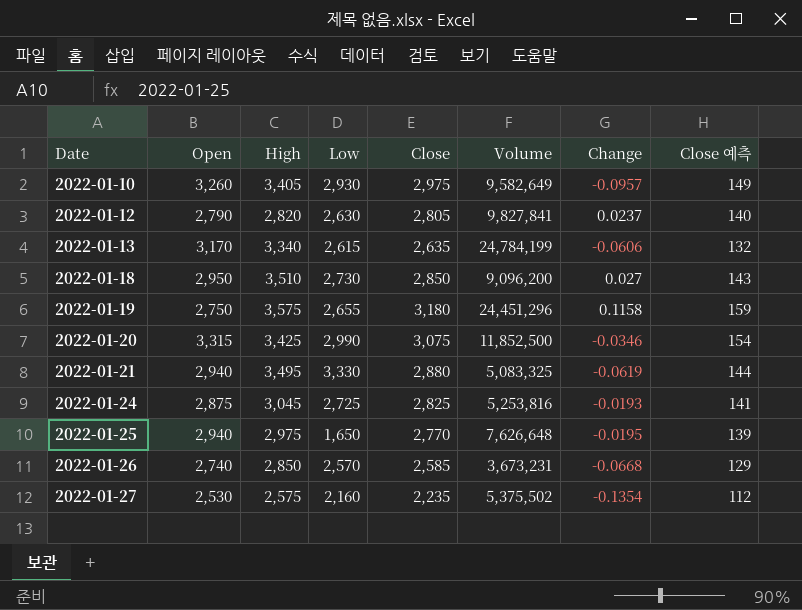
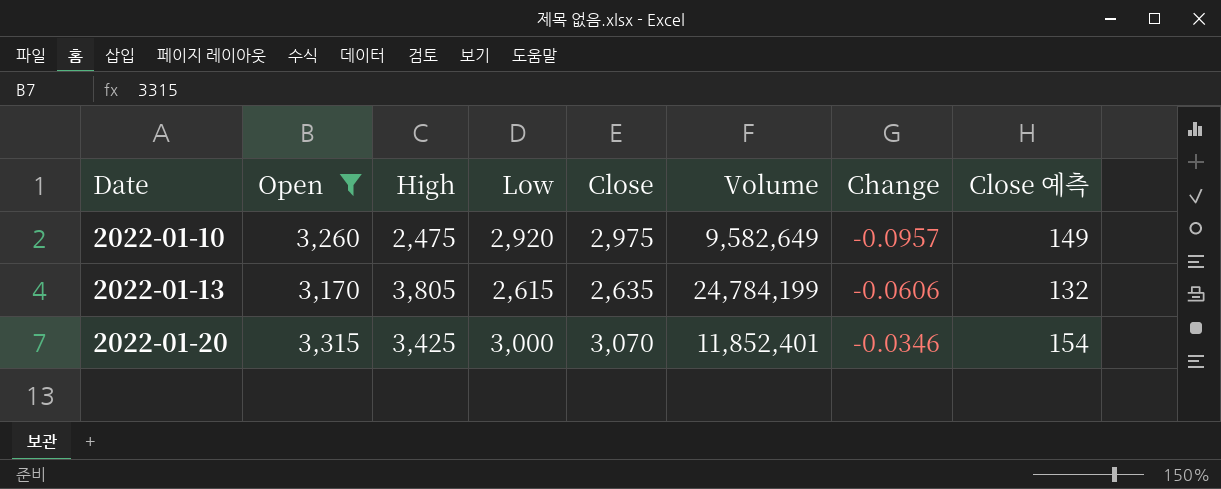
filter: none -> Open >= 3,170
2022-01-10 | High: 3,405 -> 2,475
2022-01-10 | Low: 2,930 -> 2,920
2022-01-13 | High: 3,340 -> 3,805
2022-01-20 | Low: 2,990 -> 3,000
2022-01-20 | Close: 3,075 -> 3,070
2022-01-20 | Volume: 11,852,500 -> 11,852,401

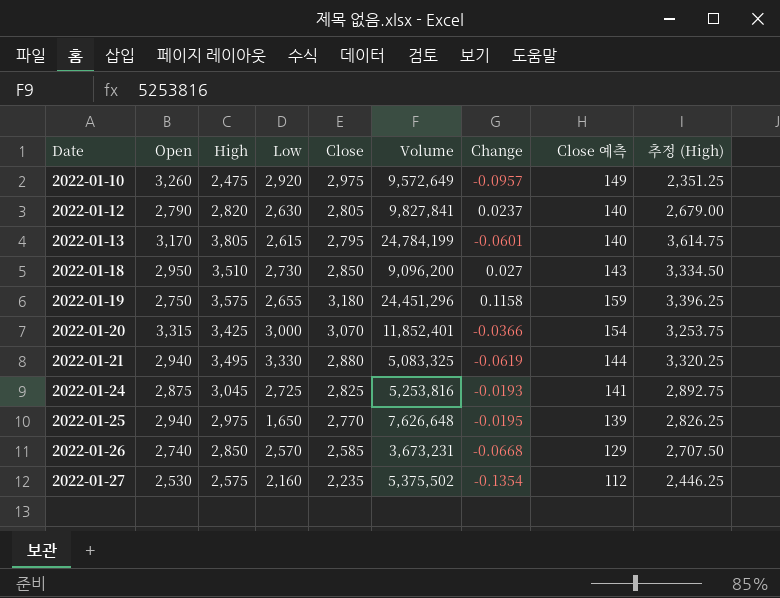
filter: Open >= 3,170 -> none
column 추정 (High) | formula: none -> [High] * 0.95
2022-01-10 | Volume: 9,582,649 -> 9,572,649
2022-01-13 | Close: 2,635 -> 2,795
2022-01-13 | Change: -0.0606 -> -0.0601
2022-01-13 | Close 예측: 132 -> 140
2022-01-20 | Change: -0.0346 -> -0.0366

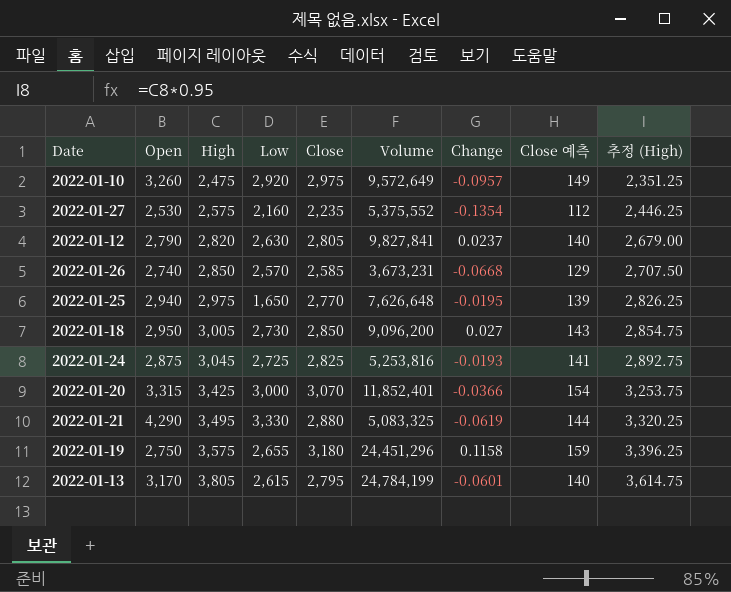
row order: Date ascending -> High ascending
2022-01-27 | Volume: 5,375,502 -> 5,375,552
2022-01-18 | High: 3,510 -> 3,005
2022-01-18 | 추정 (High): 3,334.50 -> 2,854.75
2022-01-21 | Open: 2,940 -> 4,290

